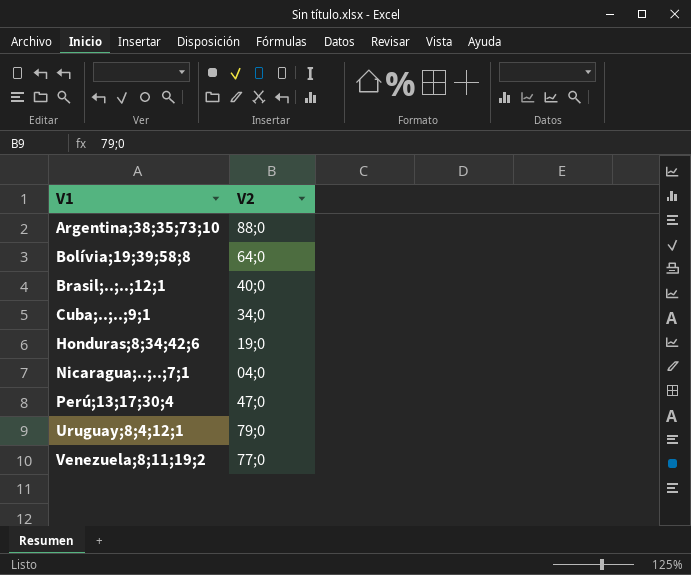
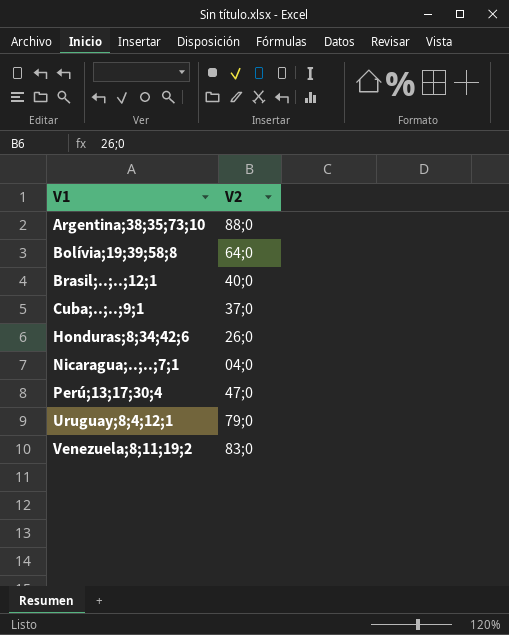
Cuba;..;..;9;1 | V2: 34;0 -> 37;0
Honduras;8;34;42;6 | V2: 19;0 -> 26;0
Venezuela;8;11;19;2 | V2: 77;0 -> 83;0

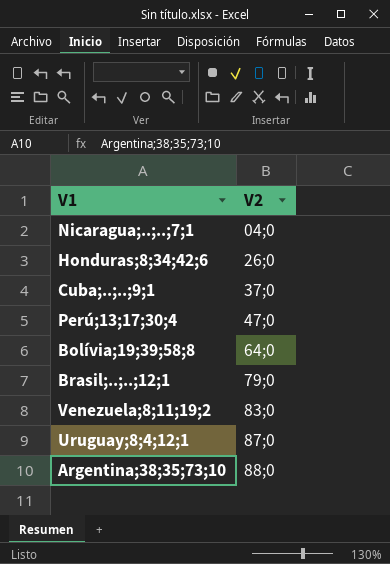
row order: V1 ascending -> V2 ascending
Brasil;..;..;12;1 | V2: 40;0 -> 79;0
Uruguay;8;4;12;1 | V2: 79;0 -> 87;0

